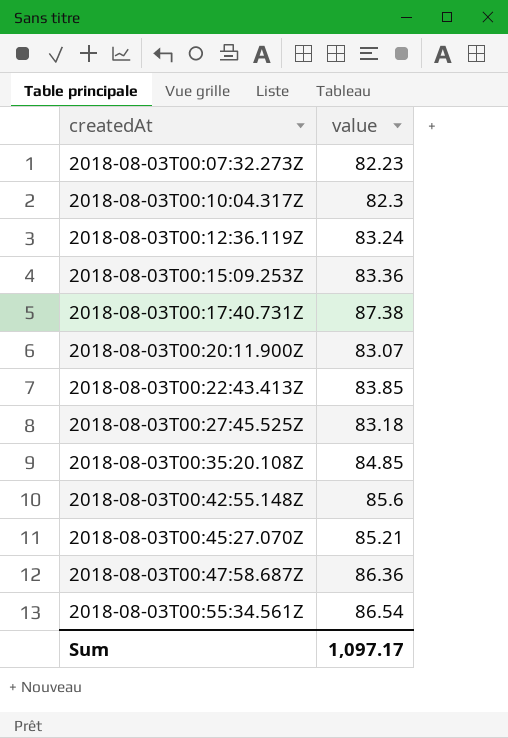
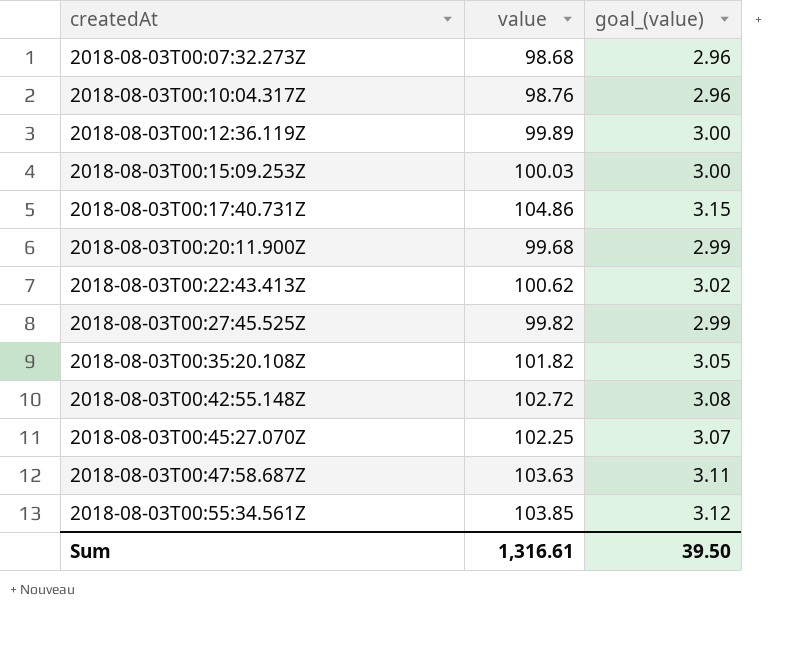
column goal_(value) | formula: none -> [value] * 0.03
2018-08-03T00:07:32.273Z | value: 82.23 -> 98.68
2018-08-03T00:10:04.317Z | value: 82.3 -> 98.76
2018-08-03T00:12:36.119Z | value: 83.24 -> 99.89
2018-08-03T00:15:09.253Z | value: 83.36 -> 100.03
2018-08-03T00:17:40.731Z | value: 87.38 -> 104.86
2018-08-03T00:20:11.900Z | value: 83.07 -> 99.68
2018-08-03T00:22:43.413Z | value: 83.85 -> 100.62
2018-08-03T00:27:45.525Z | value: 83.18 -> 99.82
2018-08-03T00:35:20.108Z | value: 84.85 -> 101.82
2018-08-03T00:42:55.148Z | value: 85.6 -> 102.72
2018-08-03T00:45:27.070Z | value: 85.21 -> 102.25
2018-08-03T00:47:58.687Z | value: 86.36 -> 103.63
2018-08-03T00:55:34.561Z | value: 86.54 -> 103.85
Sum | value: 1,097.17 -> 1,316.61

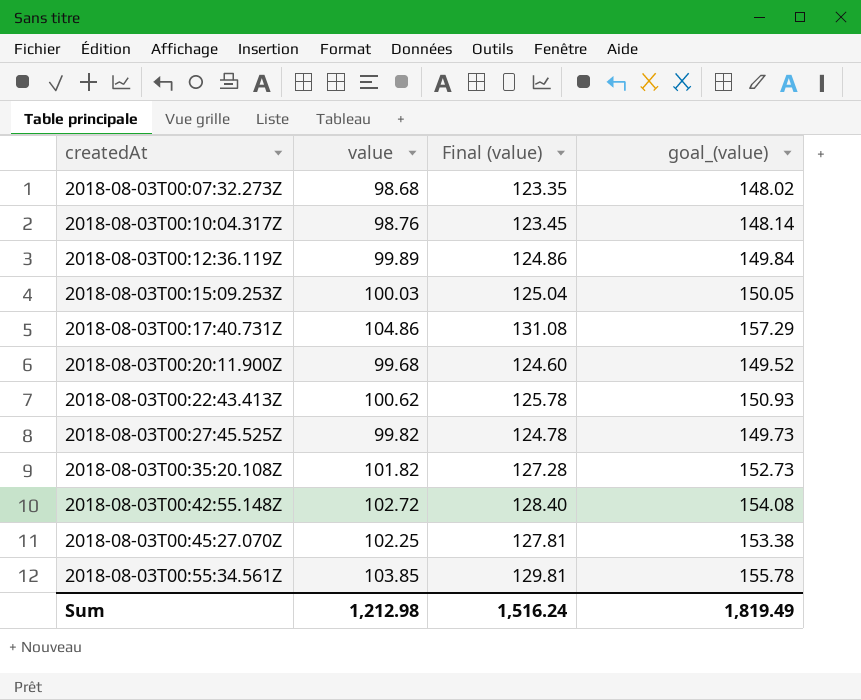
column Final (value) | formula: none -> [value] * 1.25
column goal_(value) | formula: [value] * 0.03 -> [value] * 1.5
row 2018-08-03T00:47:58.687Z: 103.63 | 3.11 -> none
Sum | value: 1,316.61 -> 1,212.98
Sum | goal_(value): 39.50 -> 1,819.49

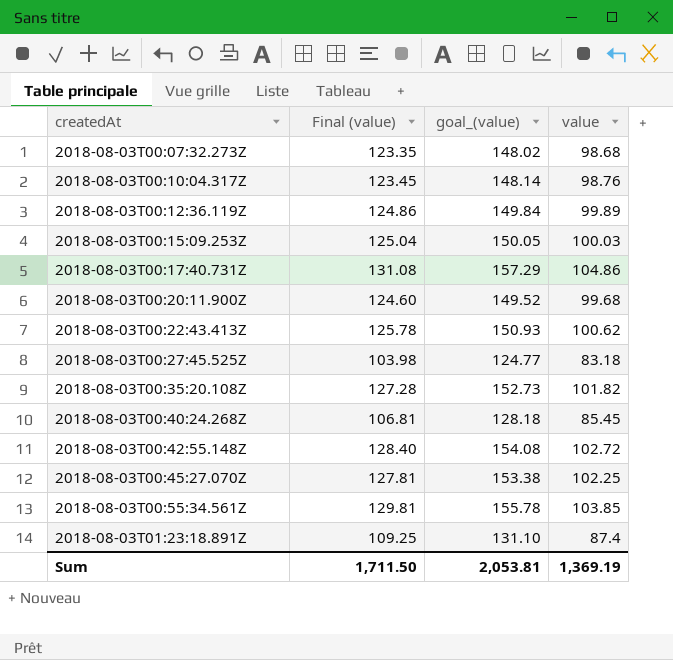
column value | position: 2 -> 4
2018-08-03T00:27:45.525Z | Final (value): 124.78 -> 103.98
2018-08-03T00:27:45.525Z | goal_(value): 149.73 -> 124.77
2018-08-03T00:27:45.525Z | value: 99.82 -> 83.18
row 2018-08-03T00:40:24.268Z: none -> 106.81 | 128.18 | 85.45
row 2018-08-03T01:23:18.891Z: none -> 109.25 | 131.10 | 87.4
Sum | Final (value): 1,516.24 -> 1,711.50
Sum | goal_(value): 1,819.49 -> 2,053.81
Sum | value: 1,212.98 -> 1,369.19

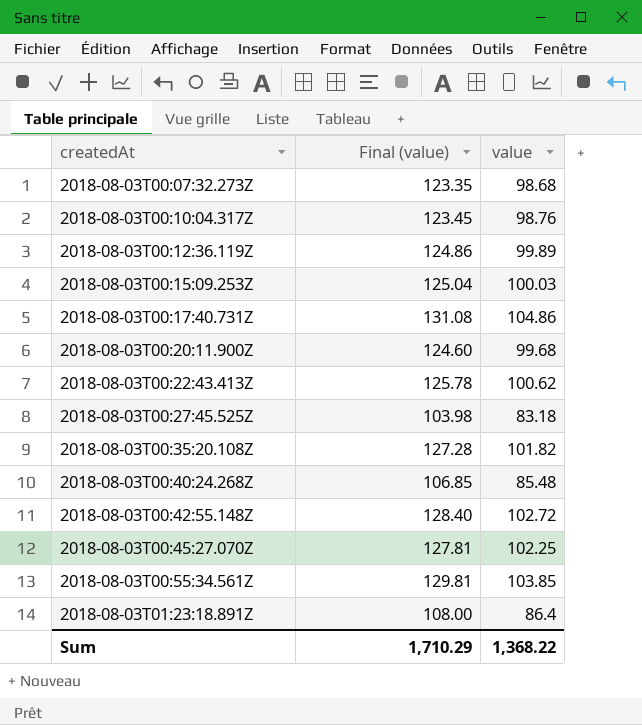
column goal_(value) | formula: [value] * 1.5 -> none
2018-08-03T00:40:24.268Z | Final (value): 106.81 -> 106.85
2018-08-03T00:40:24.268Z | value: 85.45 -> 85.48
2018-08-03T01:23:18.891Z | Final (value): 109.25 -> 108.00
2018-08-03T01:23:18.891Z | value: 87.4 -> 86.4
Sum | Final (value): 1,711.50 -> 1,710.29
Sum | value: 1,369.19 -> 1,368.22

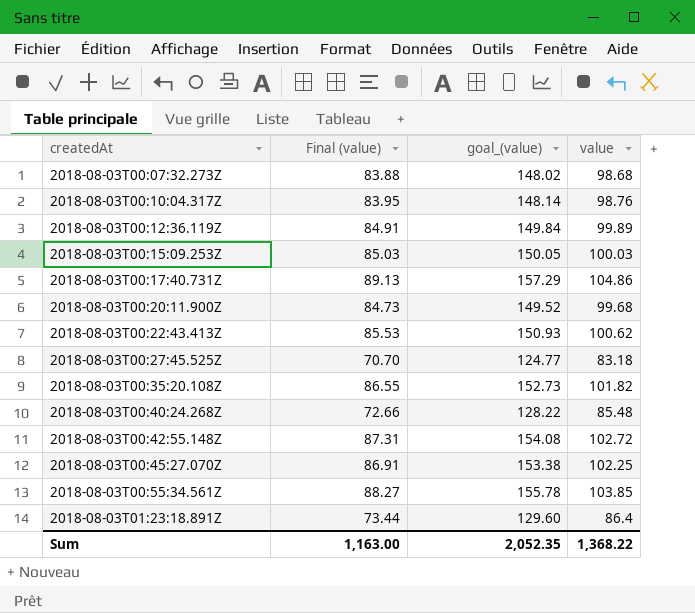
column Final (value) | formula: [value] * 1.25 -> [value] * 0.85
column goal_(value) | formula: none -> [value] * 1.5
Sum | Final (value): 1,710.29 -> 1,163.00

